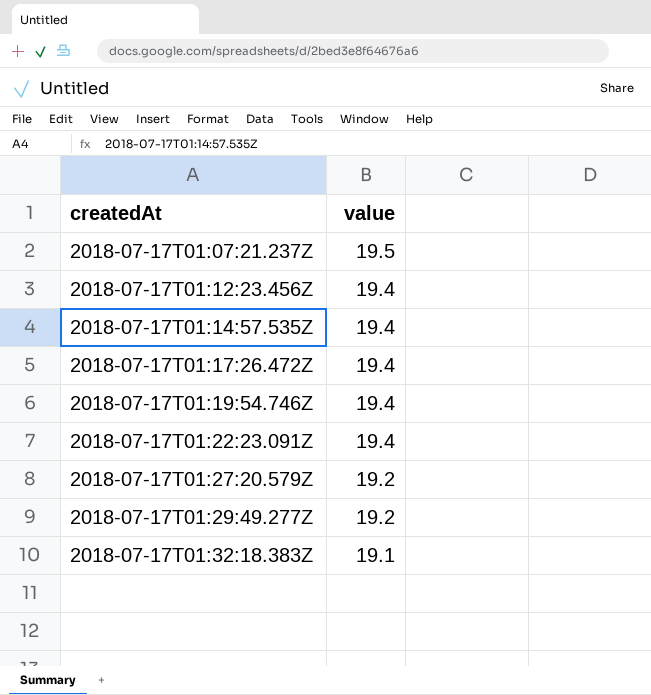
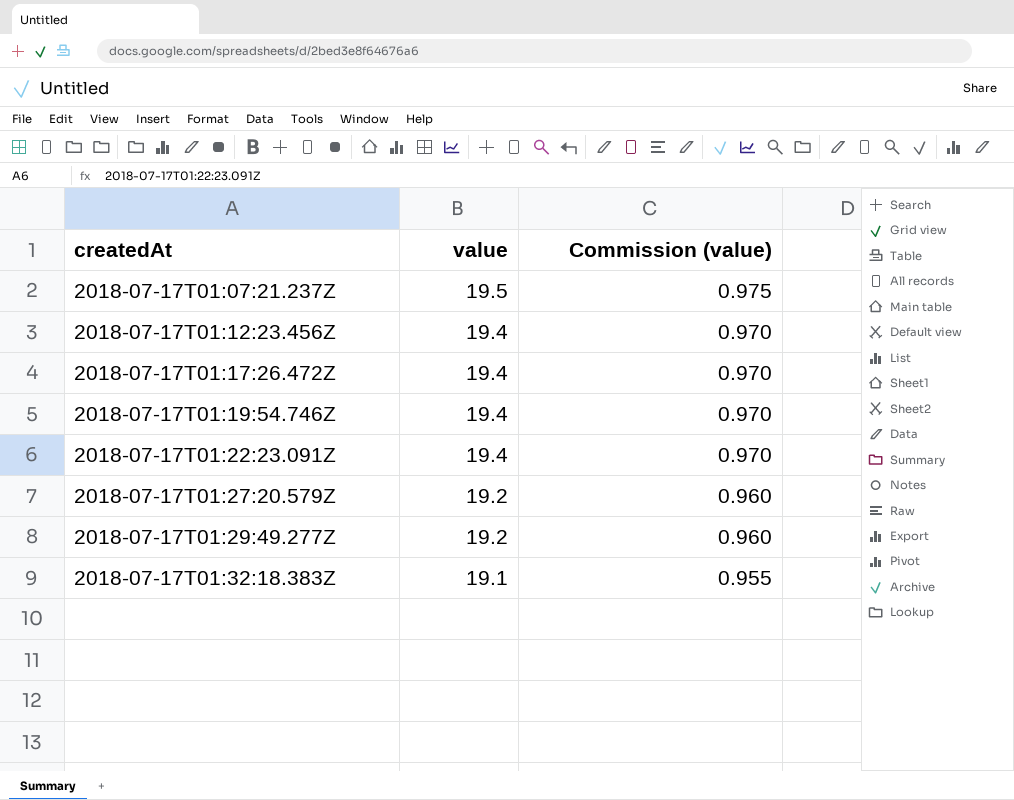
column Commission (value) | formula: none -> [value] * 0.05
row 2018-07-17T01:14:57.535Z: 19.4 -> none

